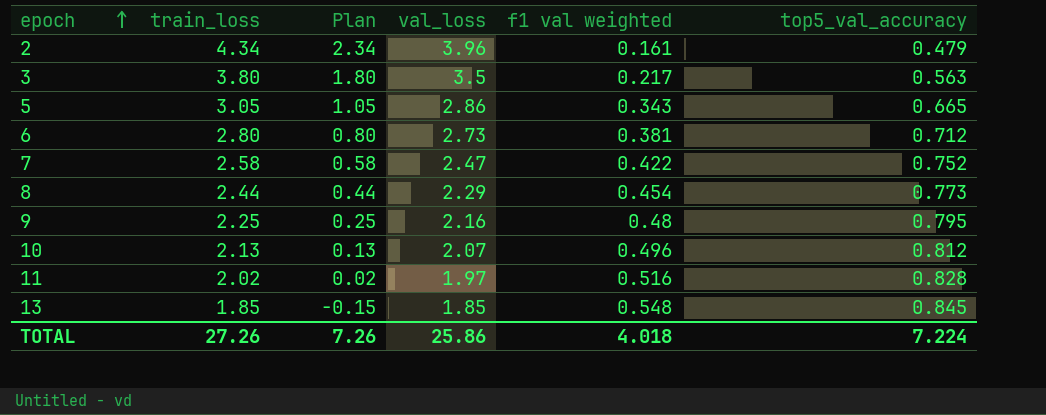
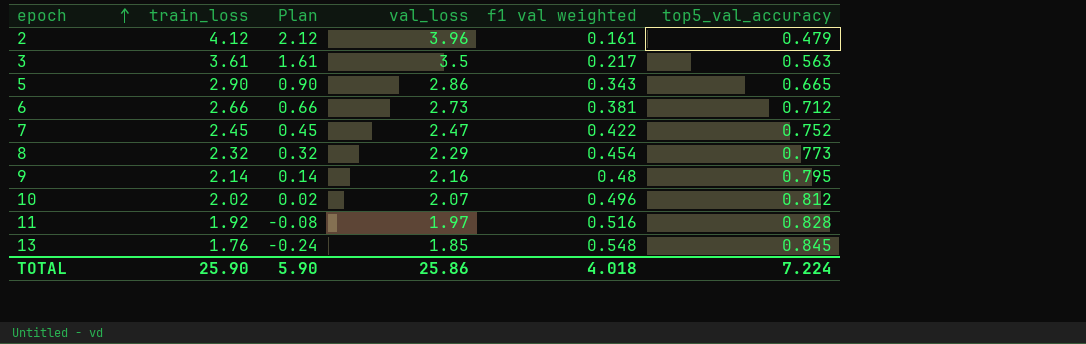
2 | train_loss: 4.34 -> 4.12
2 | Plan: 2.34 -> 2.12
3 | train_loss: 3.80 -> 3.61
3 | Plan: 1.80 -> 1.61
5 | train_loss: 3.05 -> 2.90
5 | Plan: 1.05 -> 0.90
6 | train_loss: 2.80 -> 2.66
6 | Plan: 0.80 -> 0.66
7 | train_loss: 2.58 -> 2.45
7 | Plan: 0.58 -> 0.45
8 | train_loss: 2.44 -> 2.32
8 | Plan: 0.44 -> 0.32
9 | train_loss: 2.25 -> 2.14
9 | Plan: 0.25 -> 0.14
10 | train_loss: 2.13 -> 2.02
10 | Plan: 0.13 -> 0.02
11 | train_loss: 2.02 -> 1.92
11 | Plan: 0.02 -> -0.08
13 | train_loss: 1.85 -> 1.76
13 | Plan: -0.15 -> -0.24
TOTAL | train_loss: 27.26 -> 25.90
TOTAL | Plan: 7.26 -> 5.90

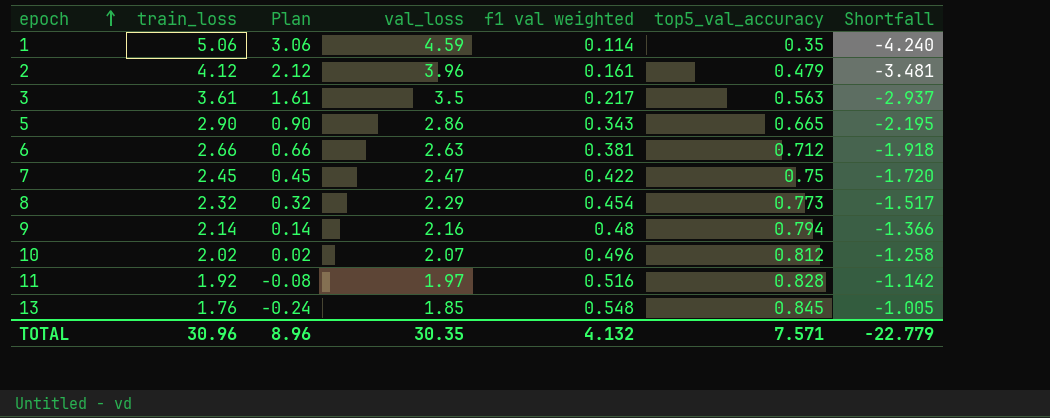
column Shortfall | formula: none -> [top5_val_accuracy] - [val_loss]
row 1: none -> 5.06 | 3.06 | 4.59 | 0.114 | 0.35 | -4.240
6 | val_loss: 2.73 -> 2.63
7 | top5_val_accuracy: 0.752 -> 0.75
9 | top5_val_accuracy: 0.795 -> 0.794
TOTAL | train_loss: 25.90 -> 30.96
TOTAL | Plan: 5.90 -> 8.96
TOTAL | val_loss: 25.86 -> 30.35
TOTAL | f1 val weighted: 4.018 -> 4.132
TOTAL | top5_val_accuracy: 7.224 -> 7.571

